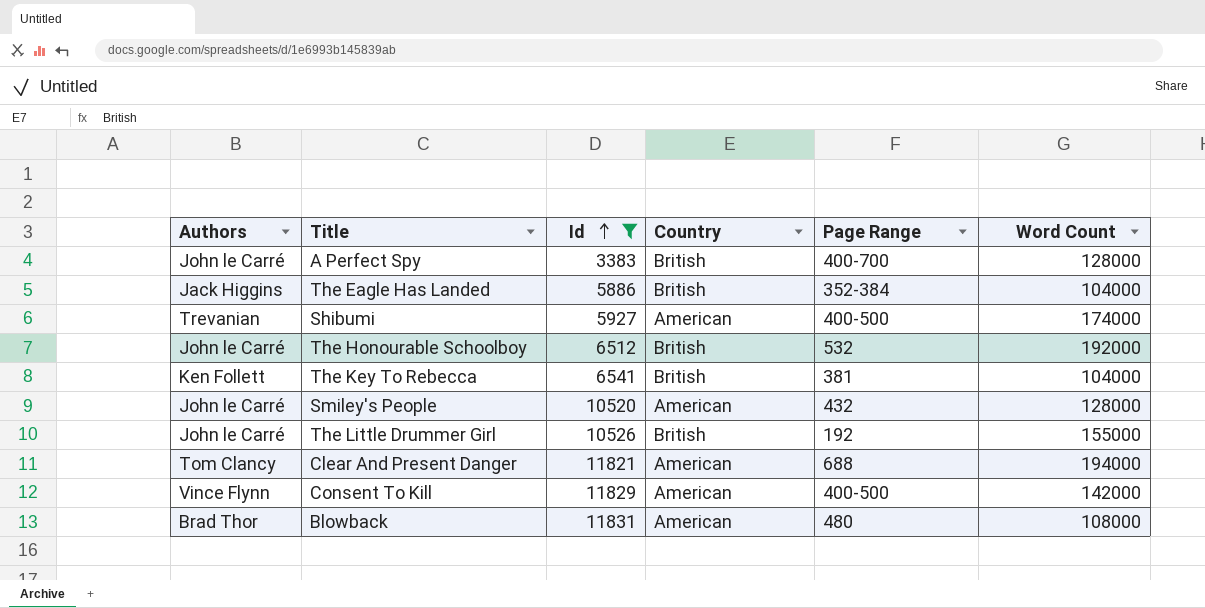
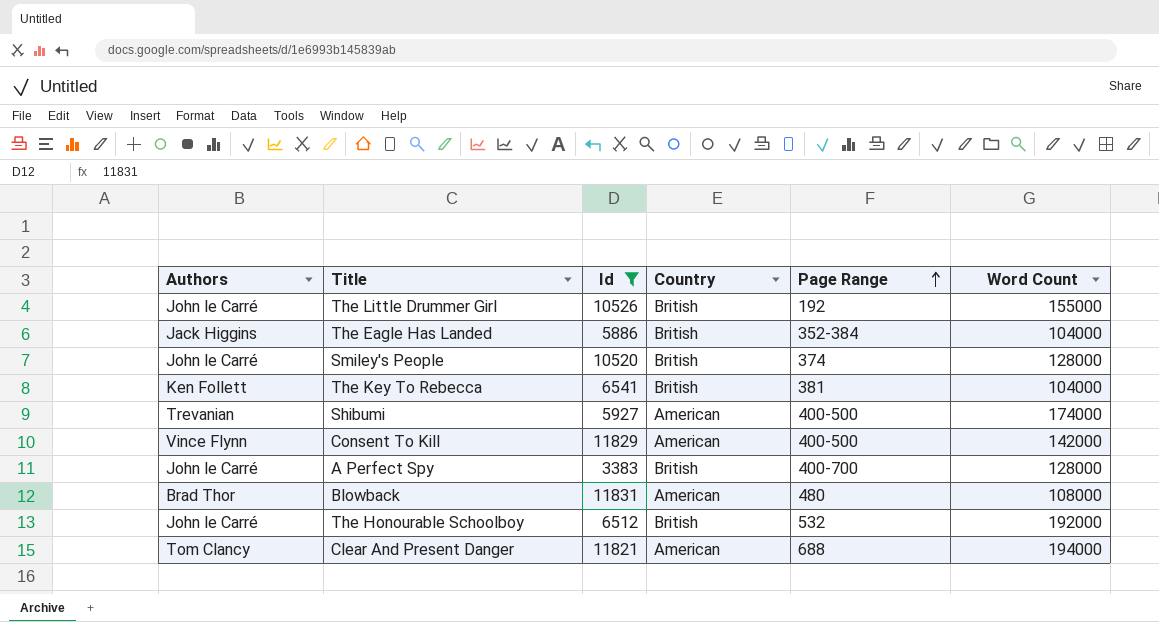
row order: Id ascending -> Page Range ascending
Smiley's People | Country: American -> British
Smiley's People | Page Range: 432 -> 374

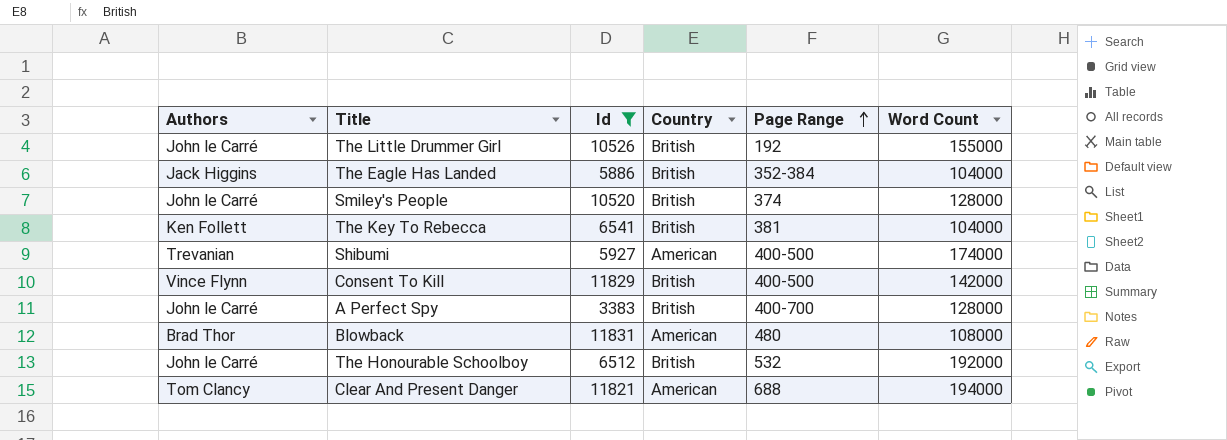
Consent To Kill | Country: American -> British

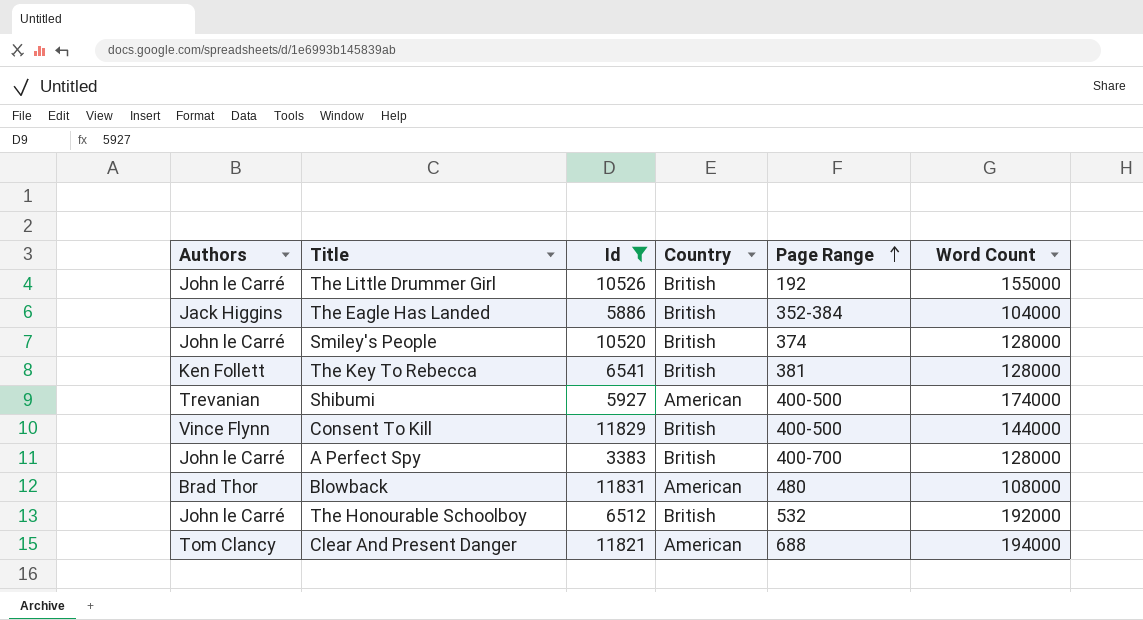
The Key To Rebecca | Word Count: 104000 -> 128000
Consent To Kill | Word Count: 142000 -> 144000

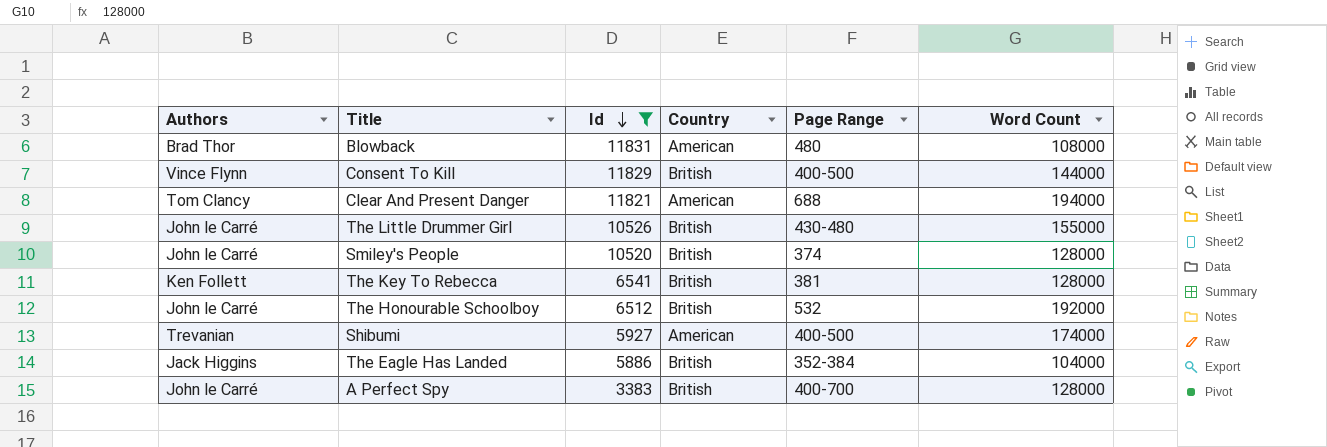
row order: Page Range ascending -> Id descending
The Little Drummer Girl | Page Range: 192 -> 430-480

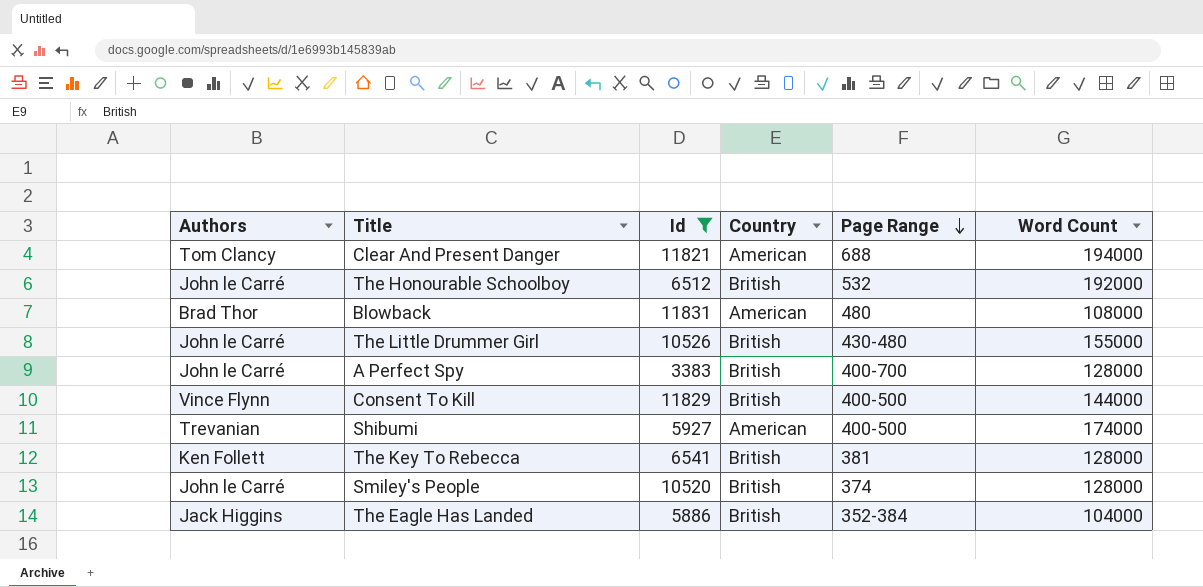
row order: Id descending -> Page Range descending

